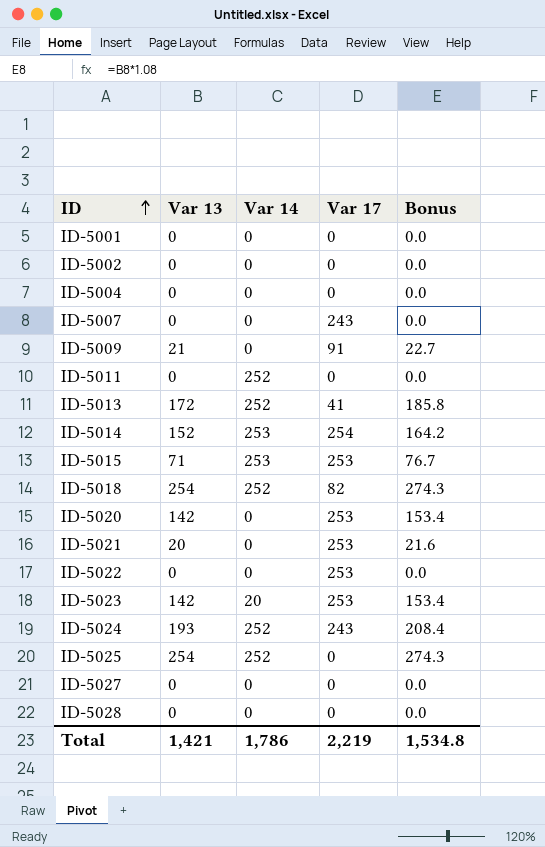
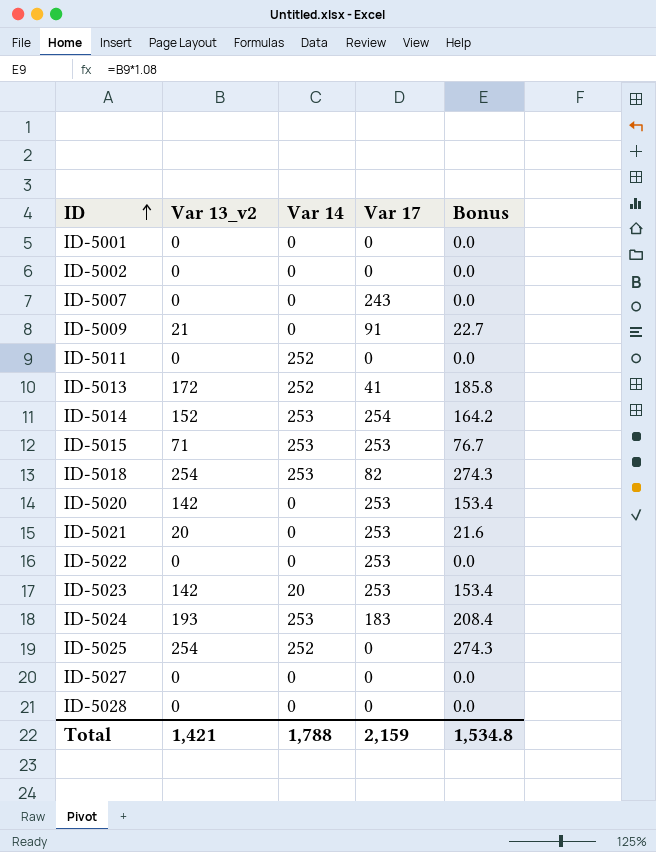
column name: Var 13 -> Var 13_v2
row ID-5004: 0 | 0 | 0 | 0.0 -> none
ID-5018 | Var 14: 252 -> 253
ID-5024 | Var 14: 252 -> 253
ID-5024 | Var 17: 243 -> 183
Total | Var 14: 1,786 -> 1,788
Total | Var 17: 2,219 -> 2,159

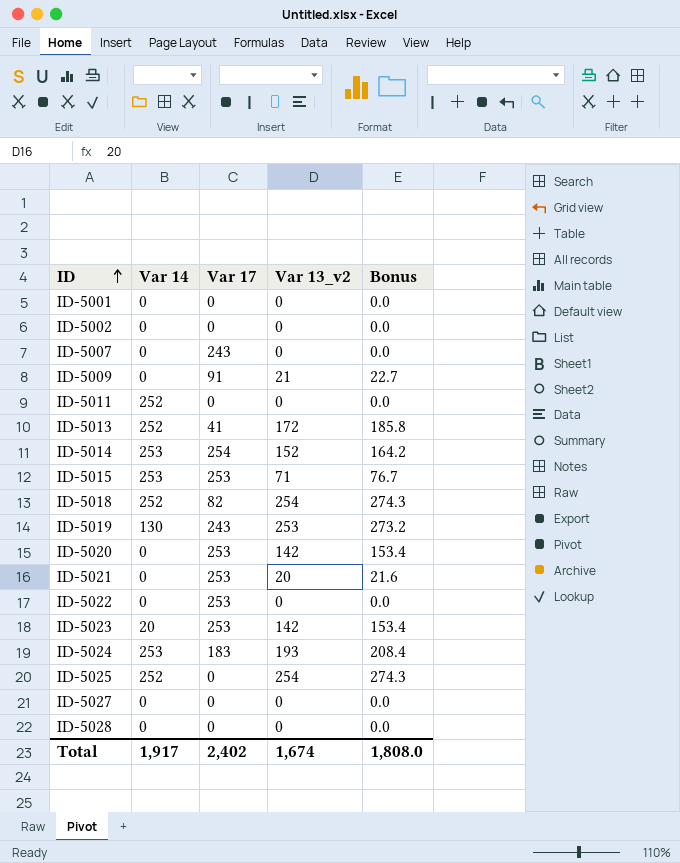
column Var 13_v2 | position: 2 -> 4
ID-5018 | Var 14: 253 -> 252
row ID-5019: none -> 130 | 243 | 253 | 273.2
Total | Var 14: 1,788 -> 1,917
Total | Var 17: 2,159 -> 2,402
Total | Var 13_v2: 1,421 -> 1,674
Total | Bonus: 1,534.8 -> 1,808.0

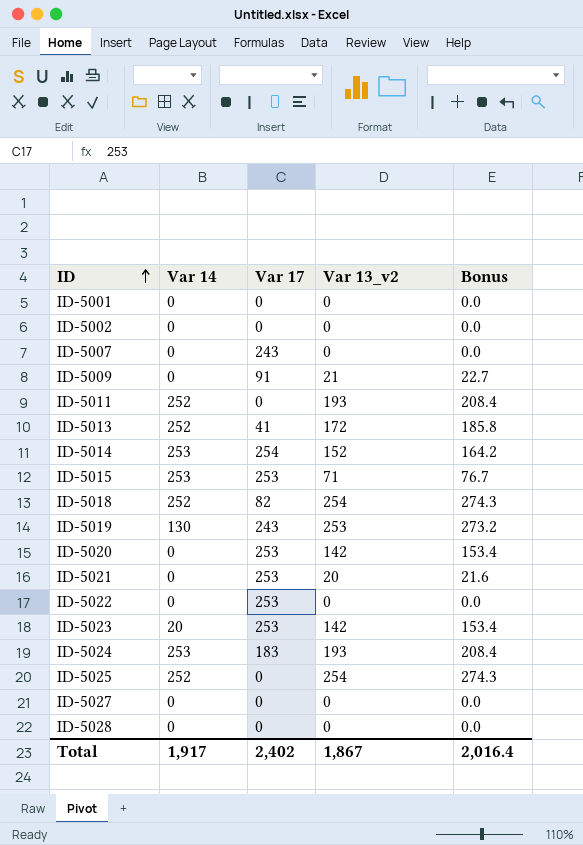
ID-5011 | Var 13_v2: 0 -> 193
ID-5011 | Bonus: 0.0 -> 208.4
Total | Var 13_v2: 1,674 -> 1,867
Total | Bonus: 1,808.0 -> 2,016.4

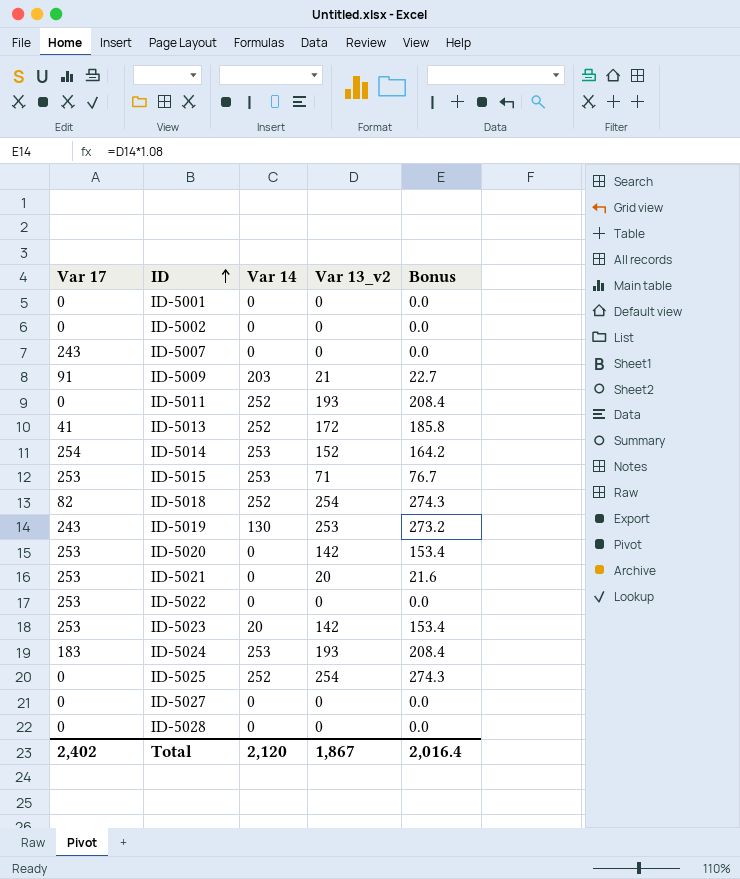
column Var 17 | position: 3 -> 1
ID-5009 | Var 14: 0 -> 203
Total | Var 14: 1,917 -> 2,120

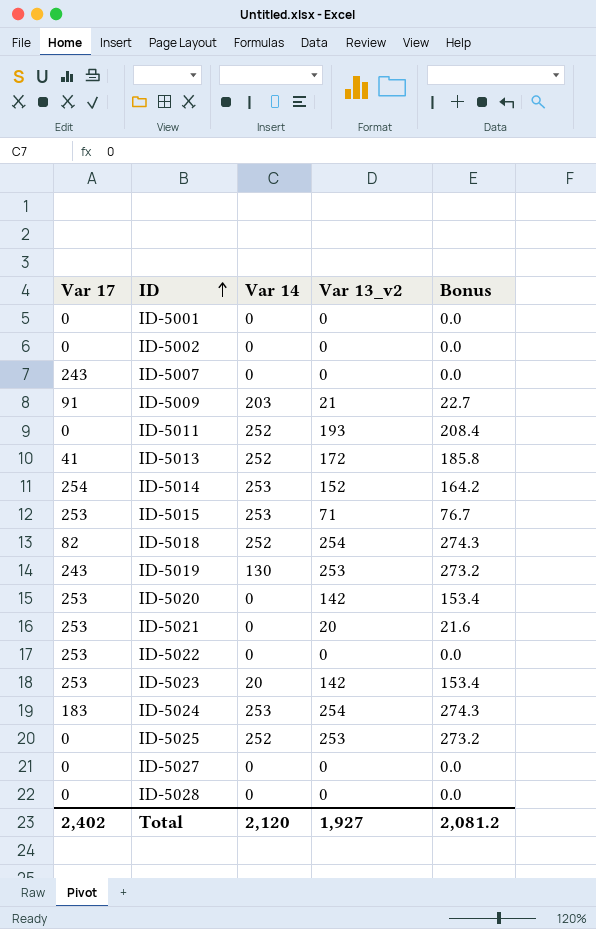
ID-5024 | Var 13_v2: 193 -> 254
ID-5024 | Bonus: 208.4 -> 274.3
ID-5025 | Var 13_v2: 254 -> 253
ID-5025 | Bonus: 274.3 -> 273.2
Total | Var 13_v2: 1,867 -> 1,927
Total | Bonus: 2,016.4 -> 2,081.2

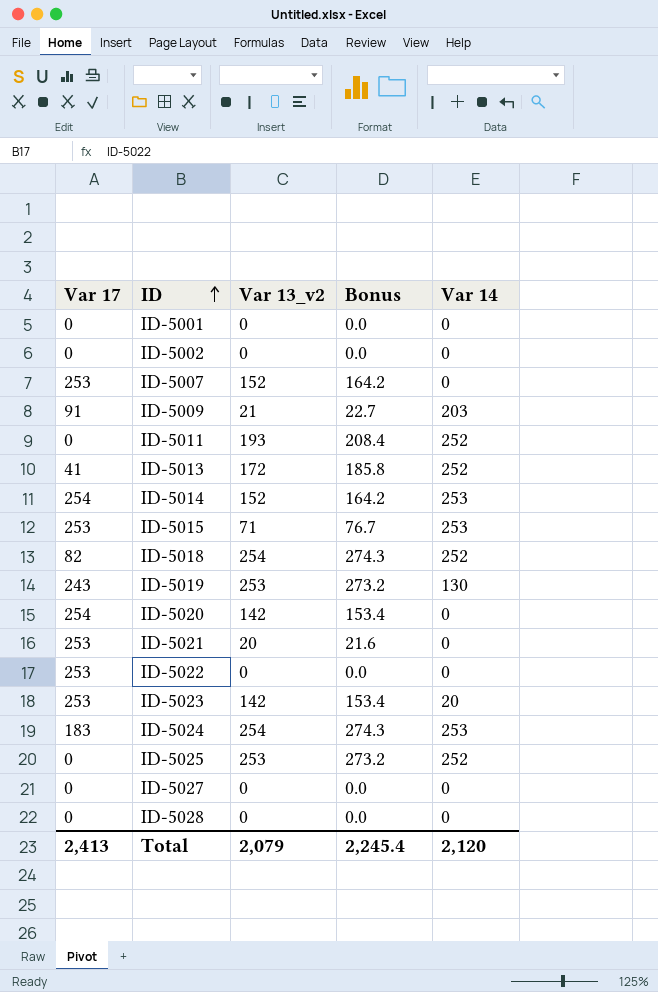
column Var 14 | position: 3 -> 5
ID-5007 | Var 17: 243 -> 253
ID-5007 | Var 13_v2: 0 -> 152
ID-5007 | Bonus: 0.0 -> 164.2
ID-5020 | Var 17: 253 -> 254
Total | Var 17: 2,402 -> 2,413
Total | Var 13_v2: 1,927 -> 2,079
Total | Bonus: 2,081.2 -> 2,245.4

